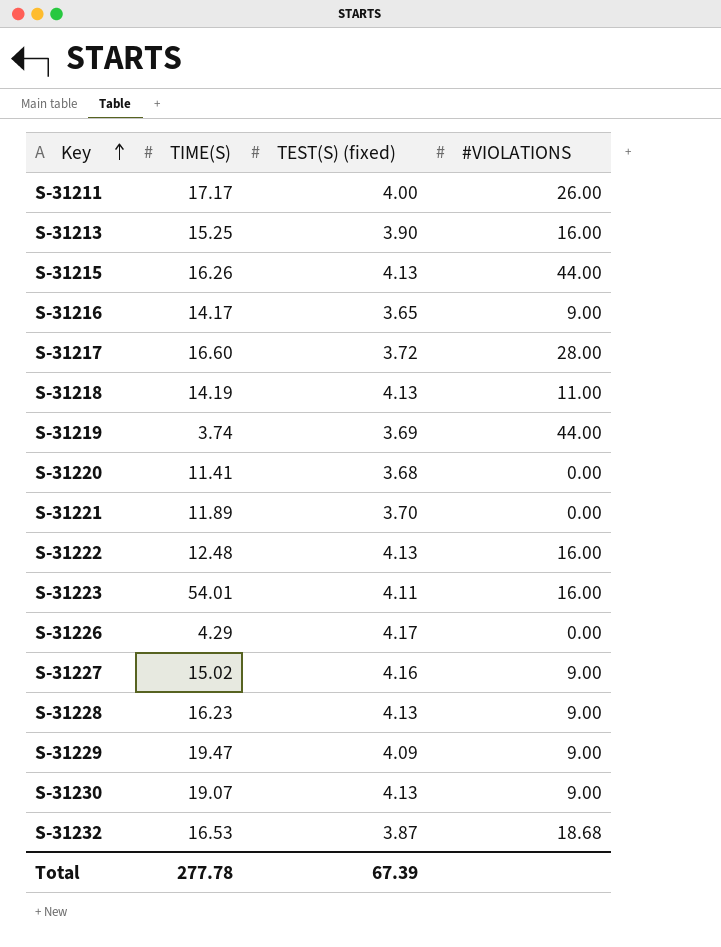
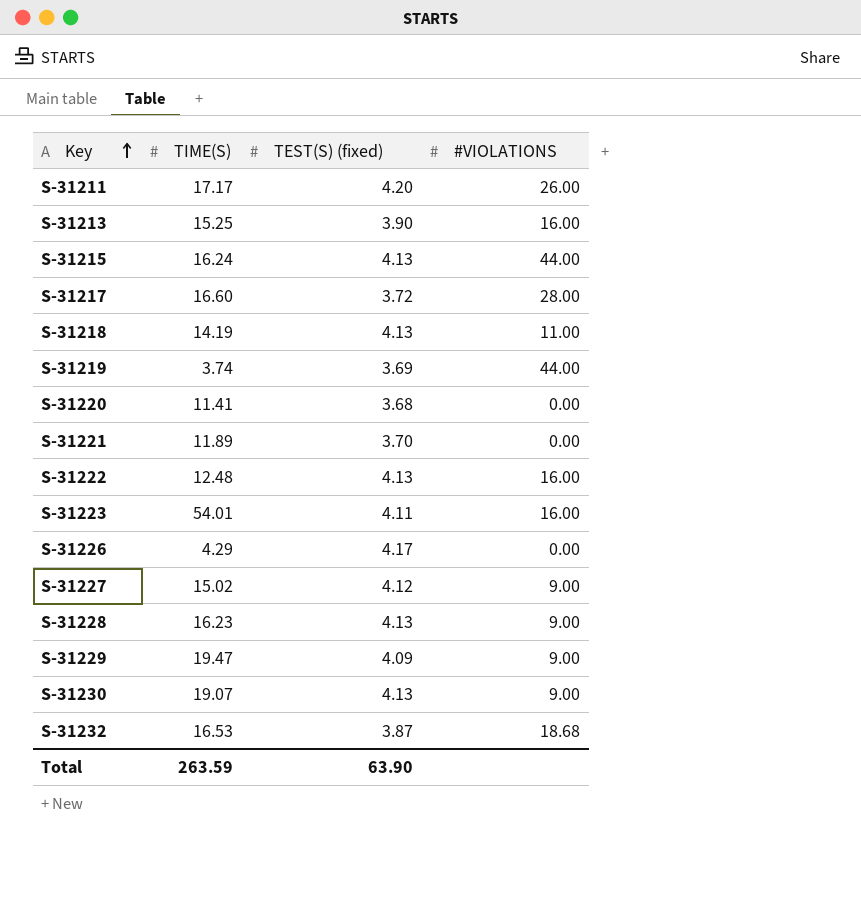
row S-31216: 14.17 | 3.65 | 9.00 -> none
S-31211 | TEST(S) (fixed): 4.00 -> 4.20
S-31215 | TIME(S): 16.26 -> 16.24
S-31227 | TEST(S) (fixed): 4.16 -> 4.12
Total | TIME(S): 277.78 -> 263.59
Total | TEST(S) (fixed): 67.39 -> 63.90

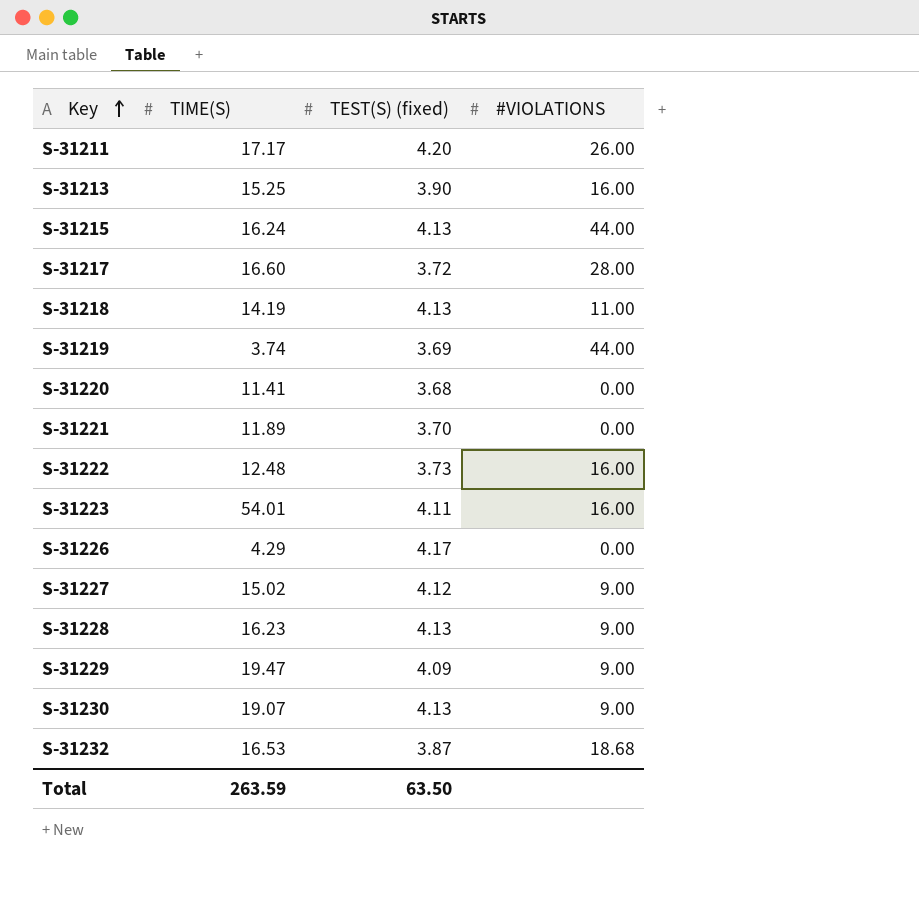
S-31222 | TEST(S) (fixed): 4.13 -> 3.73
Total | TEST(S) (fixed): 63.90 -> 63.50

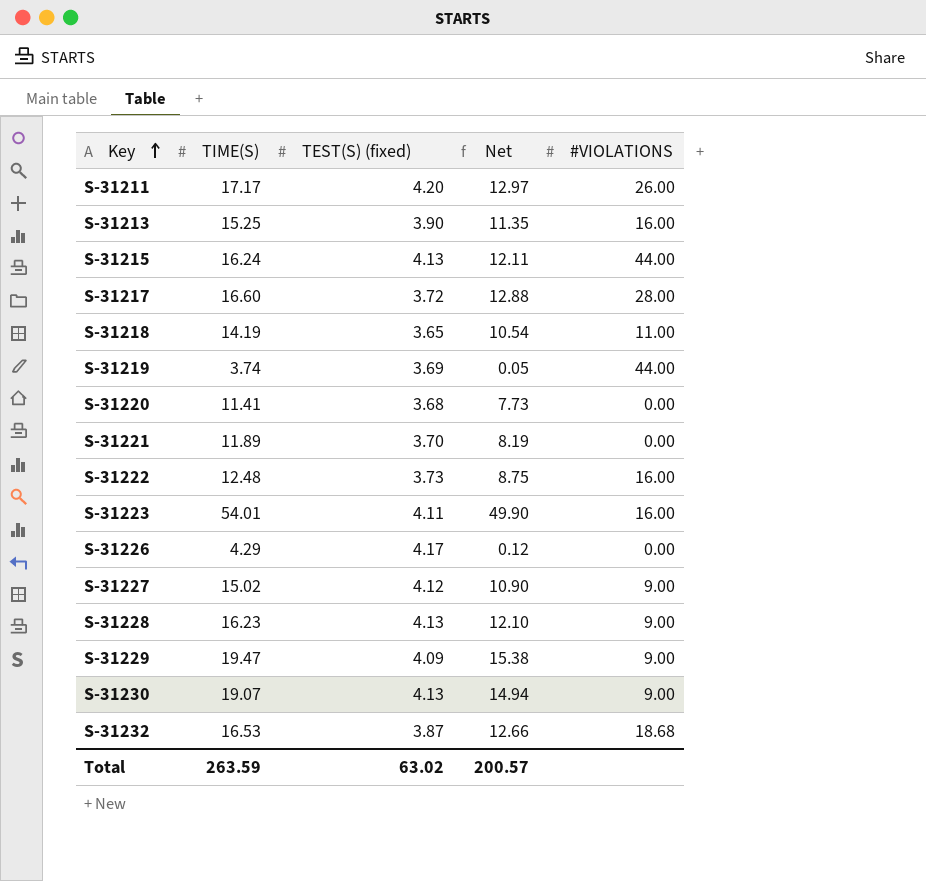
column Net | formula: none -> [TIME(S)] - [TEST(S) (fixed)]
S-31218 | TEST(S) (fixed): 4.13 -> 3.65
Total | TEST(S) (fixed): 63.50 -> 63.02

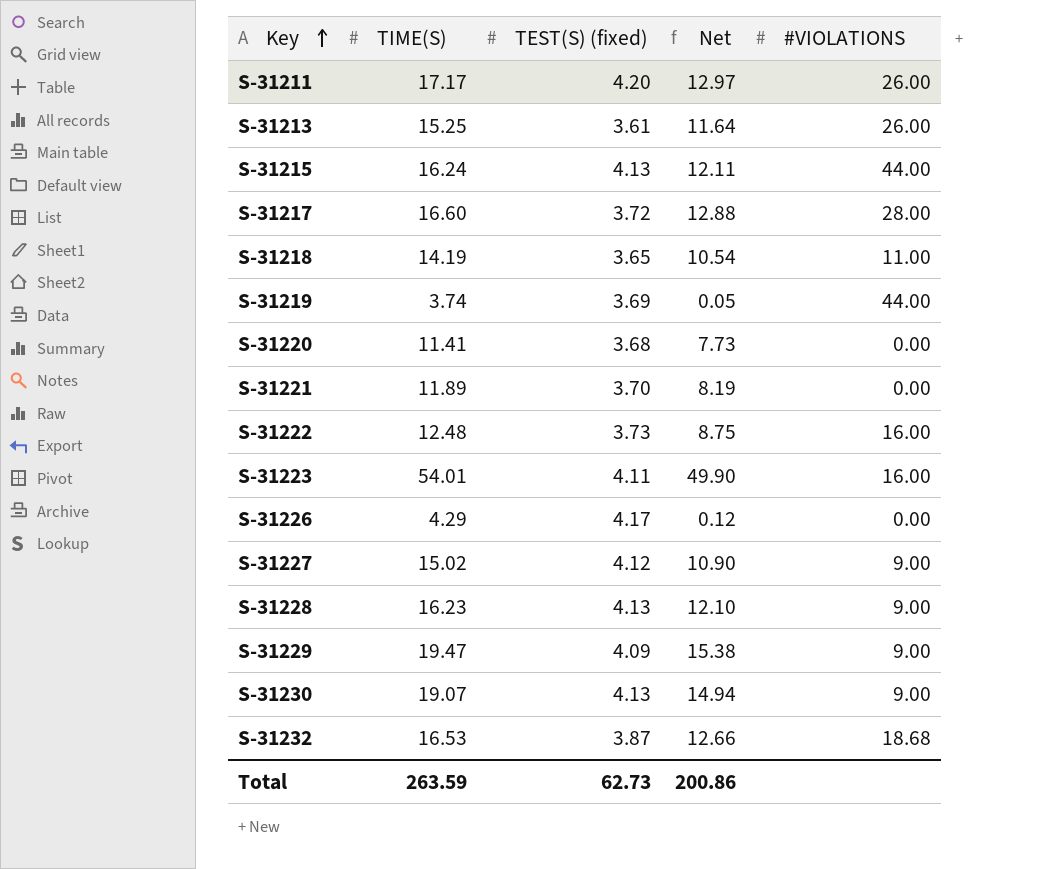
S-31213 | TEST(S) (fixed): 3.90 -> 3.61
S-31213 | Net: 11.35 -> 11.64
S-31213 | #VIOLATIONS: 16.00 -> 26.00
Total | TEST(S) (fixed): 63.02 -> 62.73
Total | Net: 200.57 -> 200.86

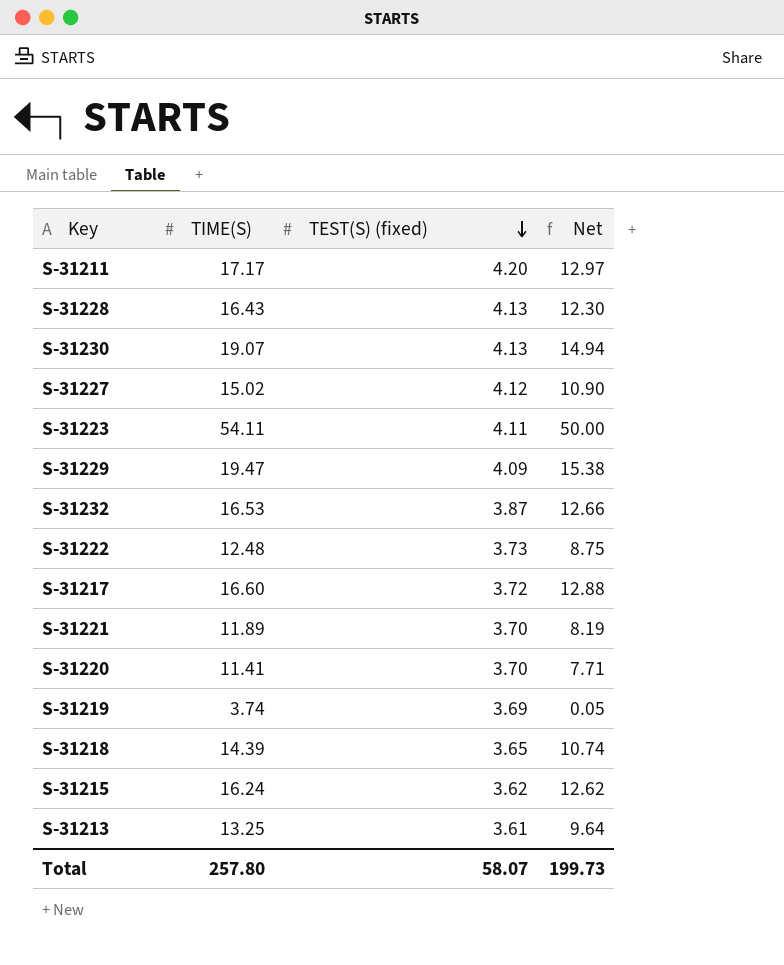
row order: Key ascending -> TEST(S) (fixed) descending
column #VIOLATIONS | position: 5 -> none
row S-31226: 4.29 | 4.17 | 0.12 | 0.00 -> none
S-31228 | TIME(S): 16.23 -> 16.43
S-31228 | Net: 12.10 -> 12.30
S-31223 | TIME(S): 54.01 -> 54.11
S-31223 | Net: 49.90 -> 50.00
S-31220 | TEST(S) (fixed): 3.68 -> 3.70
S-31220 | Net: 7.73 -> 7.71
S-31218 | TIME(S): 14.19 -> 14.39
S-31218 | Net: 10.54 -> 10.74
S-31215 | TEST(S) (fixed): 4.13 -> 3.62
S-31215 | Net: 12.11 -> 12.62
S-31213 | TIME(S): 15.25 -> 13.25
S-31213 | Net: 11.64 -> 9.64
Total | TIME(S): 263.59 -> 257.80
Total | TEST(S) (fixed): 62.73 -> 58.07
Total | Net: 200.86 -> 199.73

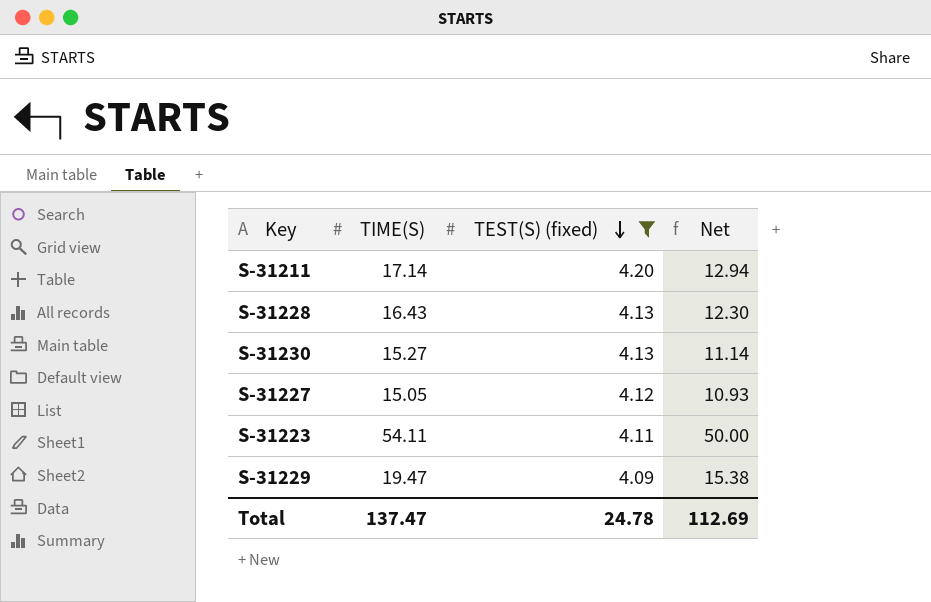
filter: none -> TEST(S) (fixed) >= 4.09
S-31211 | TIME(S): 17.17 -> 17.14
S-31211 | Net: 12.97 -> 12.94
S-31230 | TIME(S): 19.07 -> 15.27
S-31230 | Net: 14.94 -> 11.14
S-31227 | TIME(S): 15.02 -> 15.05
S-31227 | Net: 10.90 -> 10.93
Total | TIME(S): 257.80 -> 137.47
Total | TEST(S) (fixed): 58.07 -> 24.78
Total | Net: 199.73 -> 112.69

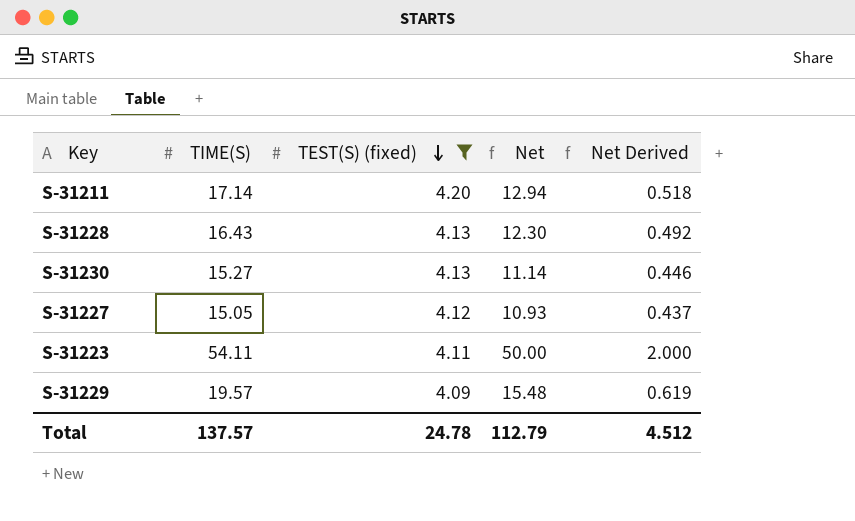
column Net Derived | formula: none -> [Net] * 0.04
S-31229 | TIME(S): 19.47 -> 19.57
S-31229 | Net: 15.38 -> 15.48
Total | TIME(S): 137.47 -> 137.57
Total | Net: 112.69 -> 112.79

